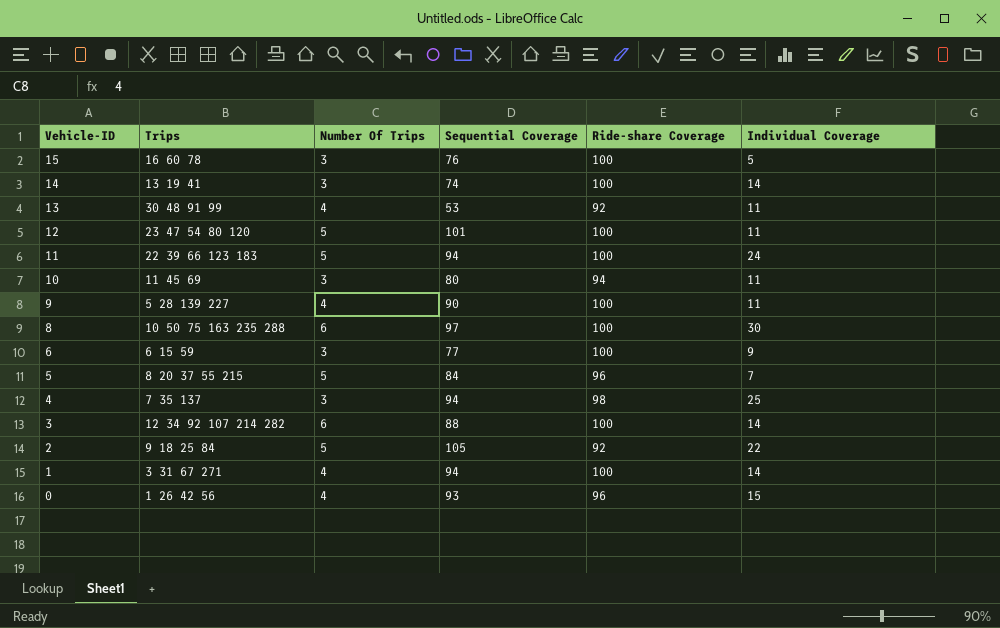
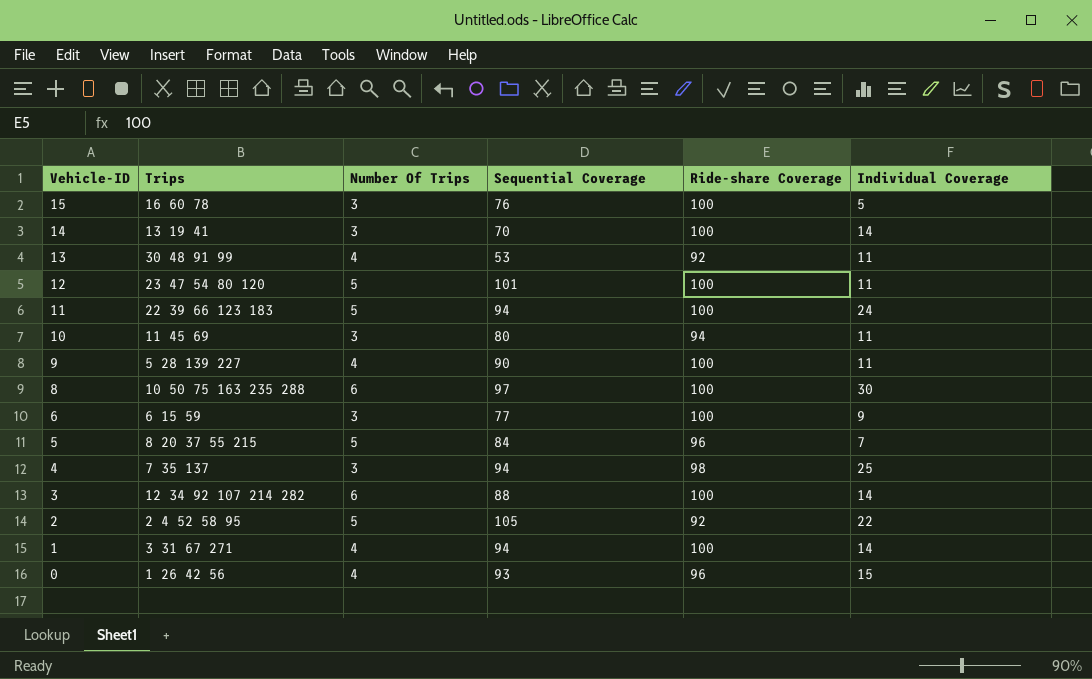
14 | Sequential Coverage: 74 -> 70
2 | Trips: 9 18 25 84 -> 2 4 52 58 95

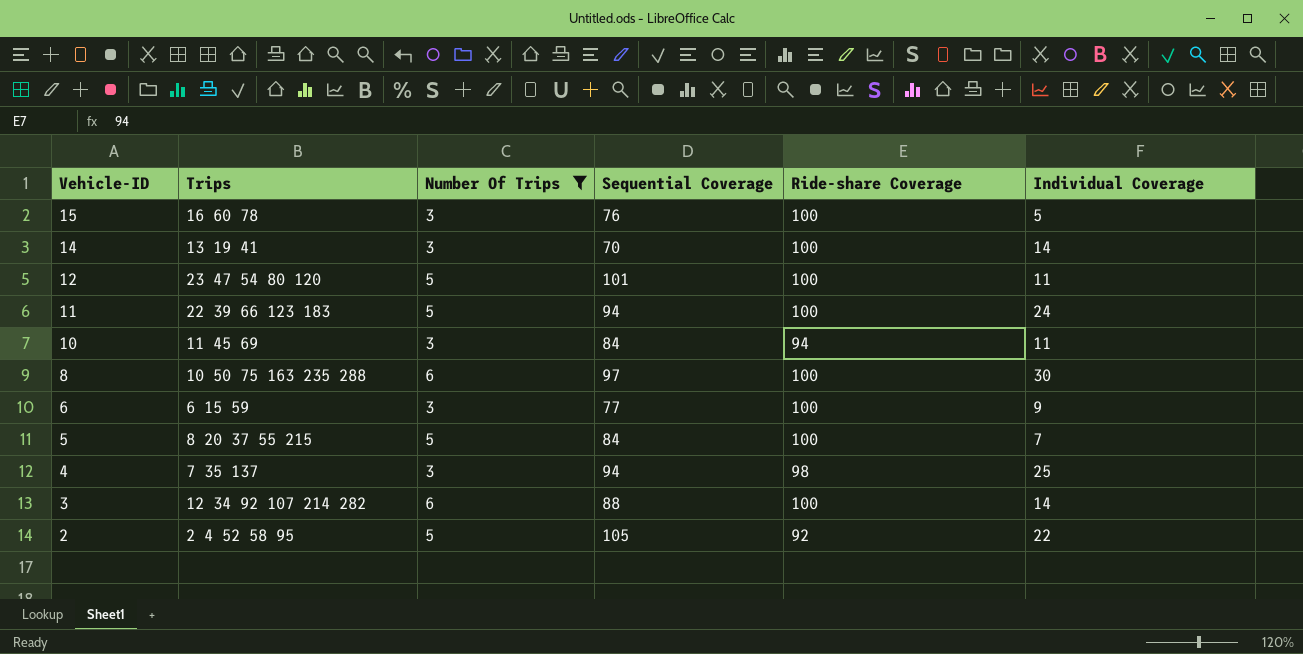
filter: none -> Number Of Trips != 4
10 | Sequential Coverage: 80 -> 84
5 | Ride-share Coverage: 96 -> 100

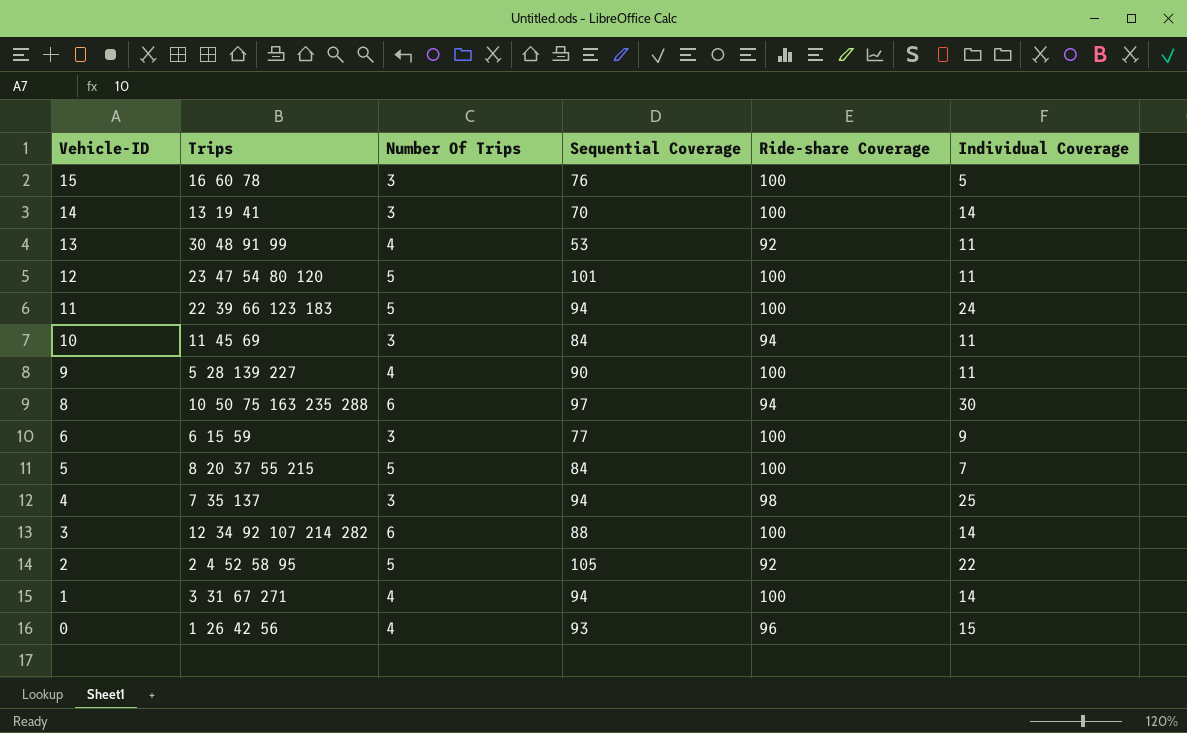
filter: Number Of Trips != 4 -> none
8 | Ride-share Coverage: 100 -> 94

